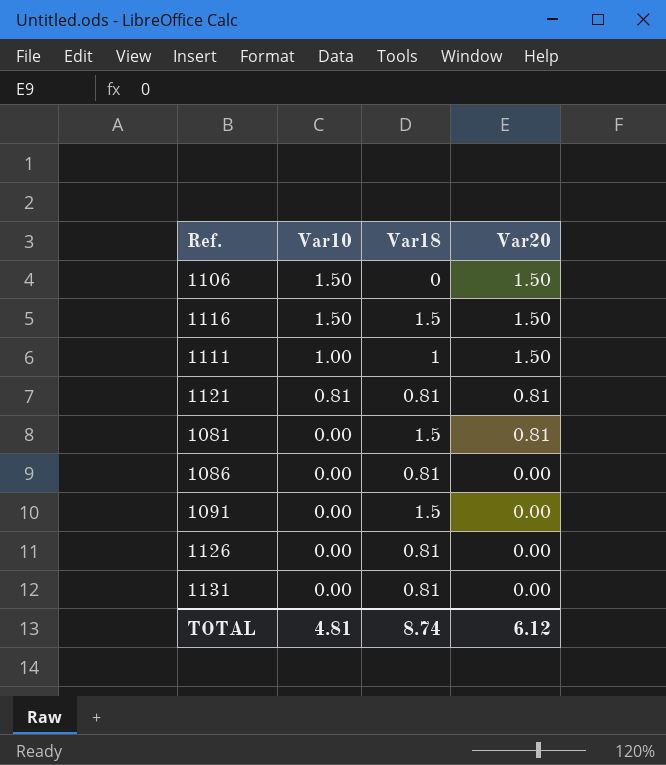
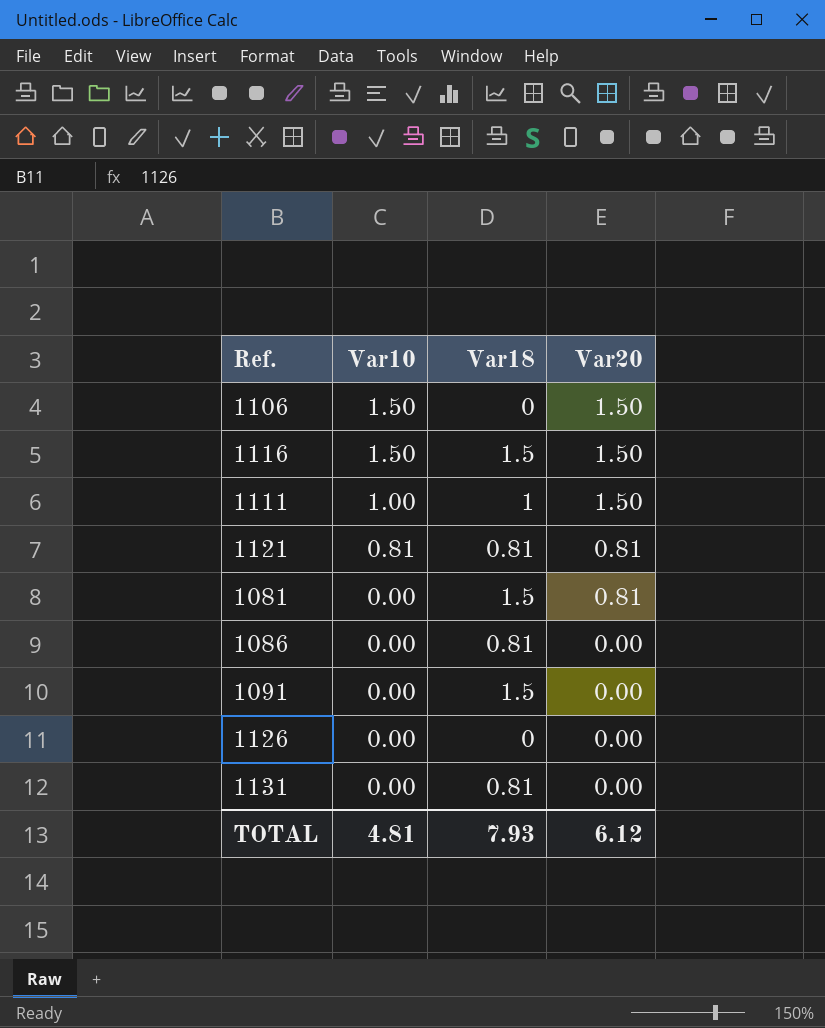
1126 | Var18: 0.81 -> 0
TOTAL | Var18: 8.74 -> 7.93

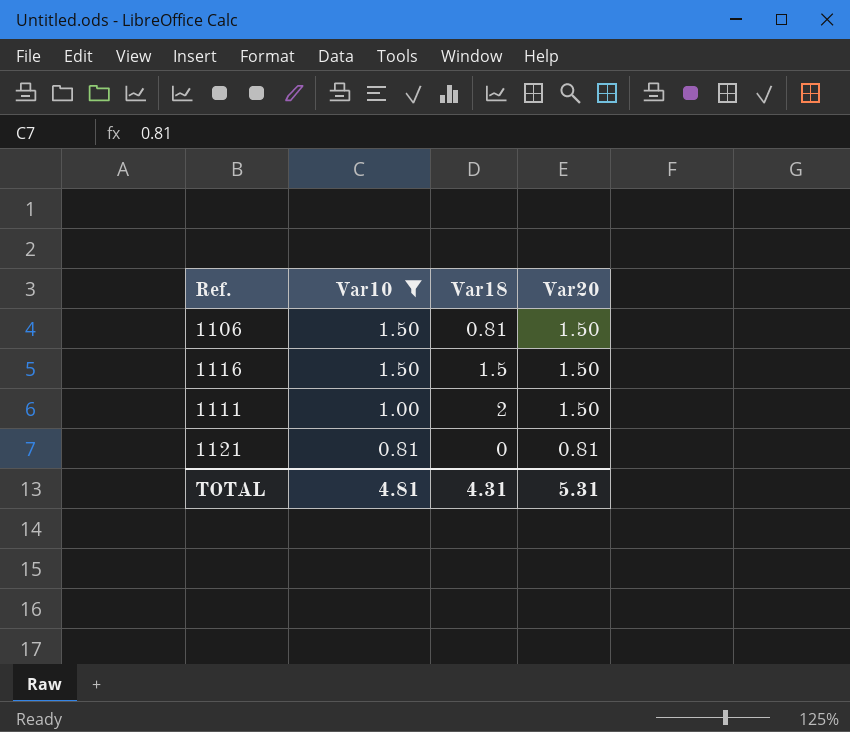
filter: none -> Var10 != 0.00
1106 | Var18: 0 -> 0.81
1111 | Var18: 1 -> 2
1121 | Var18: 0.81 -> 0
TOTAL | Var18: 7.93 -> 4.31
TOTAL | Var20: 6.12 -> 5.31

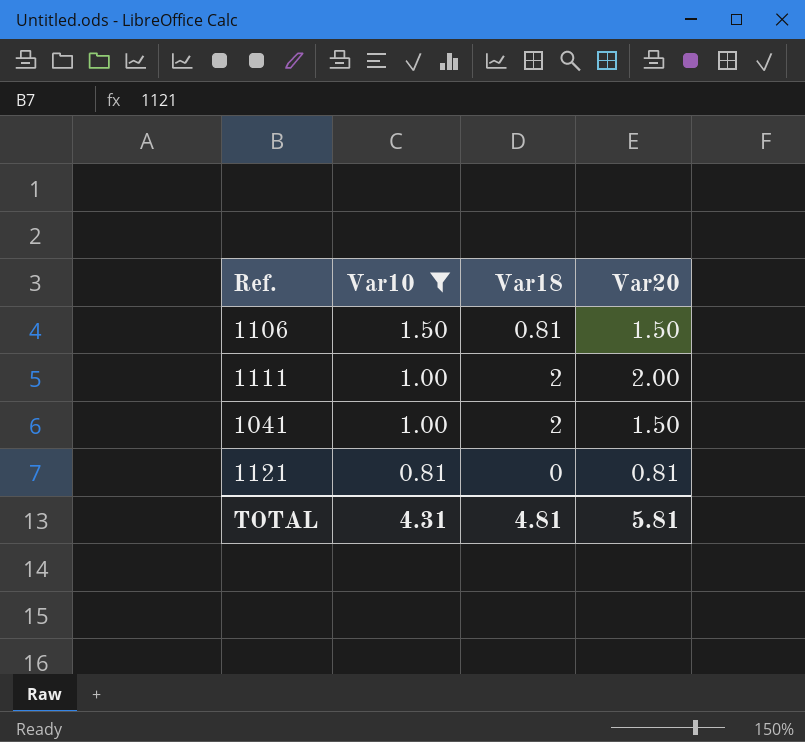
row 1116: 1.50 | 1.5 | 1.50 -> none
1111 | Var20: 1.50 -> 2.00
row 1041: none -> 1.00 | 2 | 1.50
TOTAL | Var10: 4.81 -> 4.31
TOTAL | Var18: 4.31 -> 4.81
TOTAL | Var20: 5.31 -> 5.81

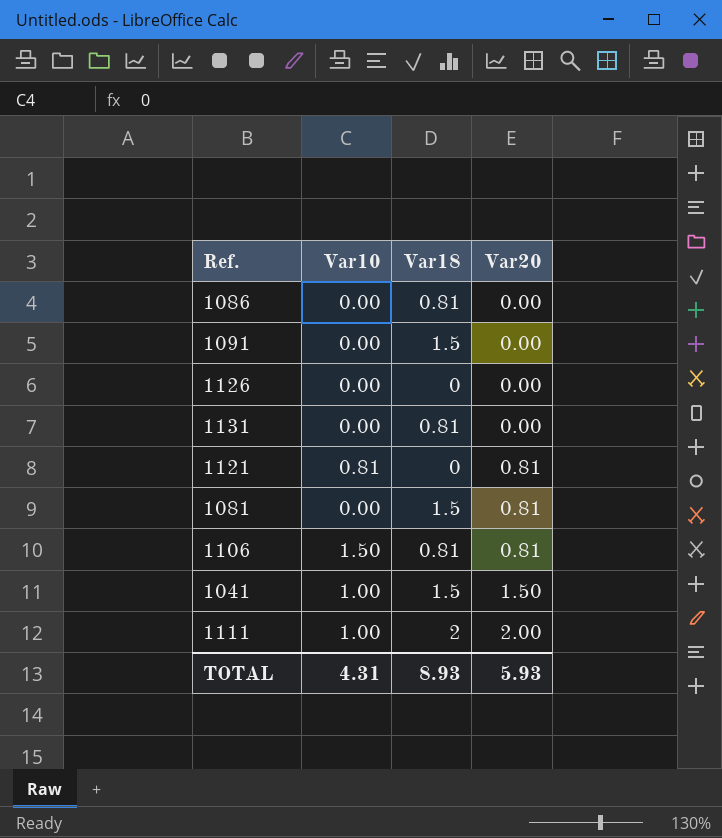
filter: Var10 != 0.00 -> none
row order: Var10 descending -> Var20 ascending
1106 | Var20: 1.50 -> 0.81
1041 | Var18: 2 -> 1.5
TOTAL | Var18: 4.81 -> 8.93
TOTAL | Var20: 5.81 -> 5.93

